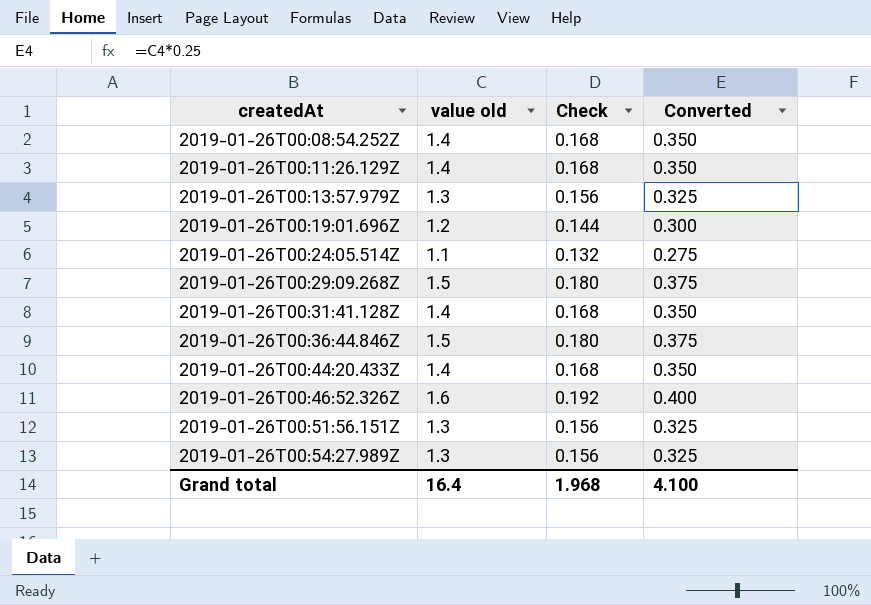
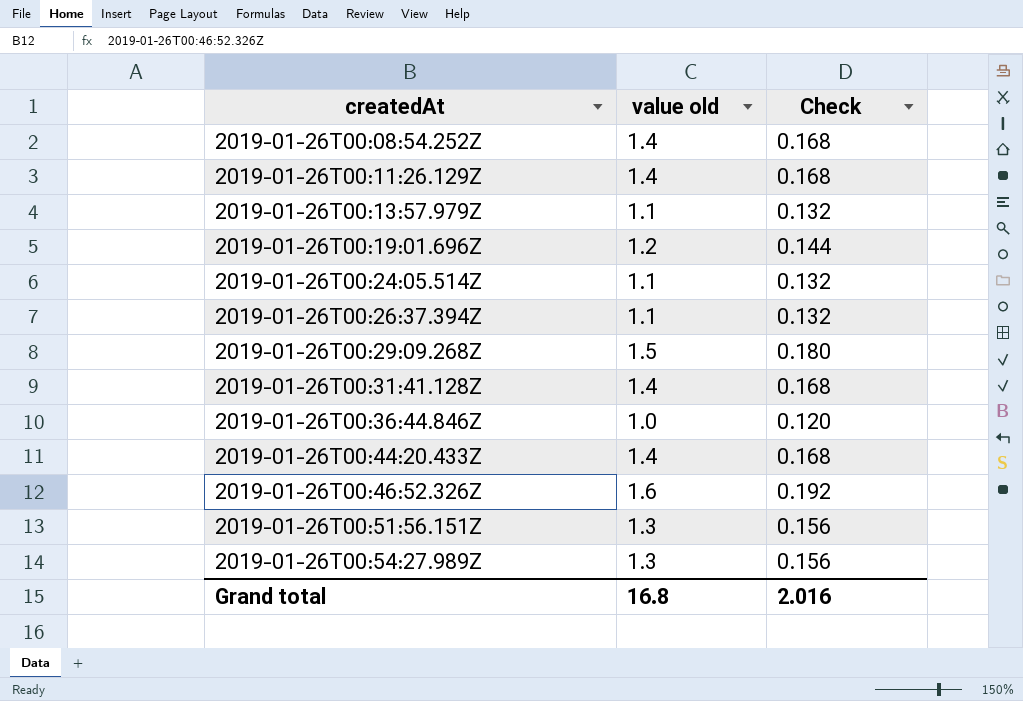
column Converted | formula: [value old] * 0.25 -> none
2019-01-26T00:13:57.979Z | value old: 1.3 -> 1.1
2019-01-26T00:13:57.979Z | Check: 0.156 -> 0.132
row 2019-01-26T00:26:37.394Z: none -> 1.1 | 0.132
2019-01-26T00:36:44.846Z | value old: 1.5 -> 1.0
2019-01-26T00:36:44.846Z | Check: 0.180 -> 0.120
Grand total | value old: 16.4 -> 16.8
Grand total | Check: 1.968 -> 2.016

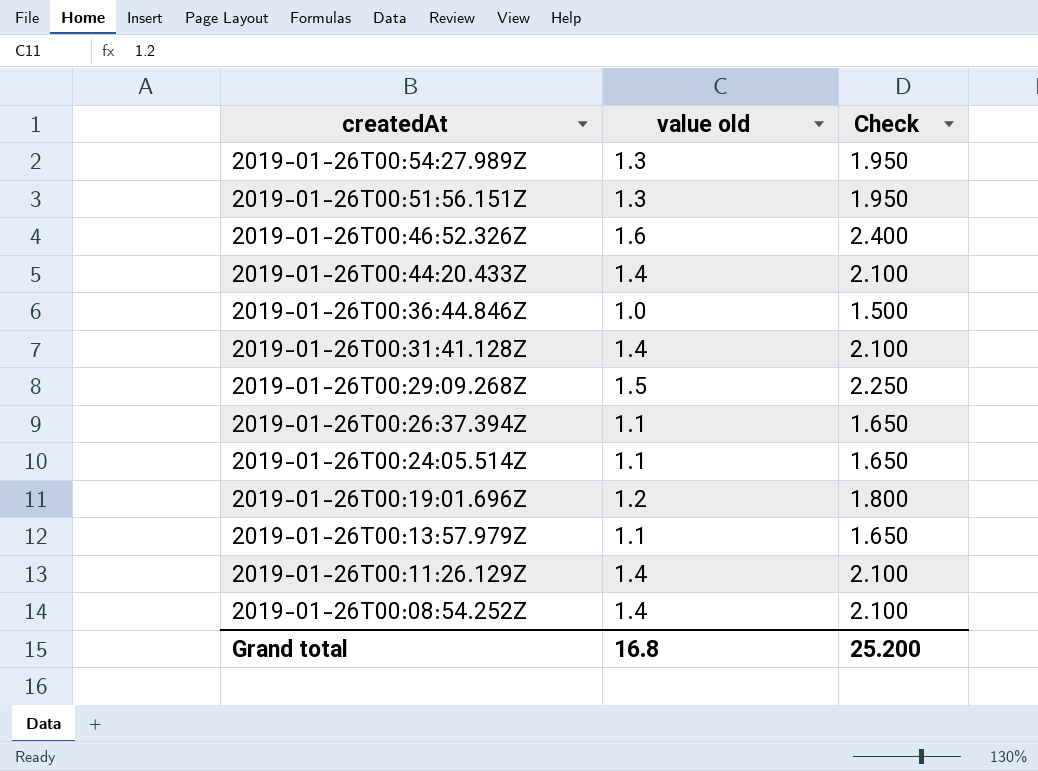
row order: createdAt ascending -> createdAt descending
column Check | formula: [value old] * 0.12 -> [value old] * 1.5
Grand total | Check: 2.016 -> 25.200

